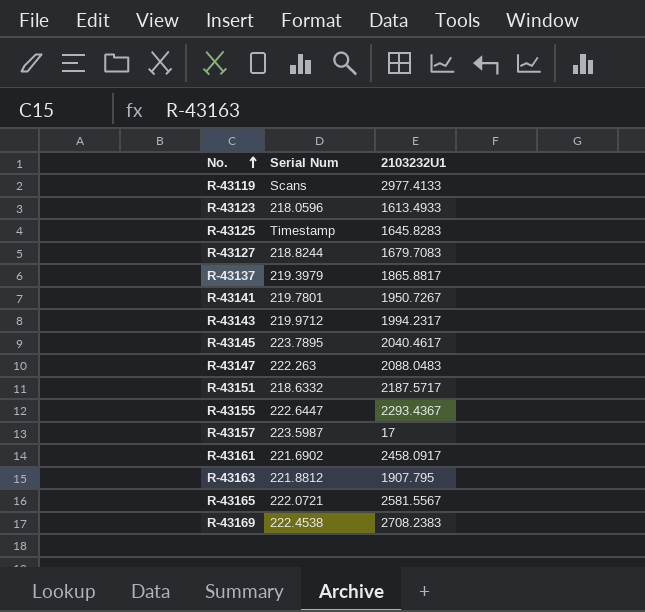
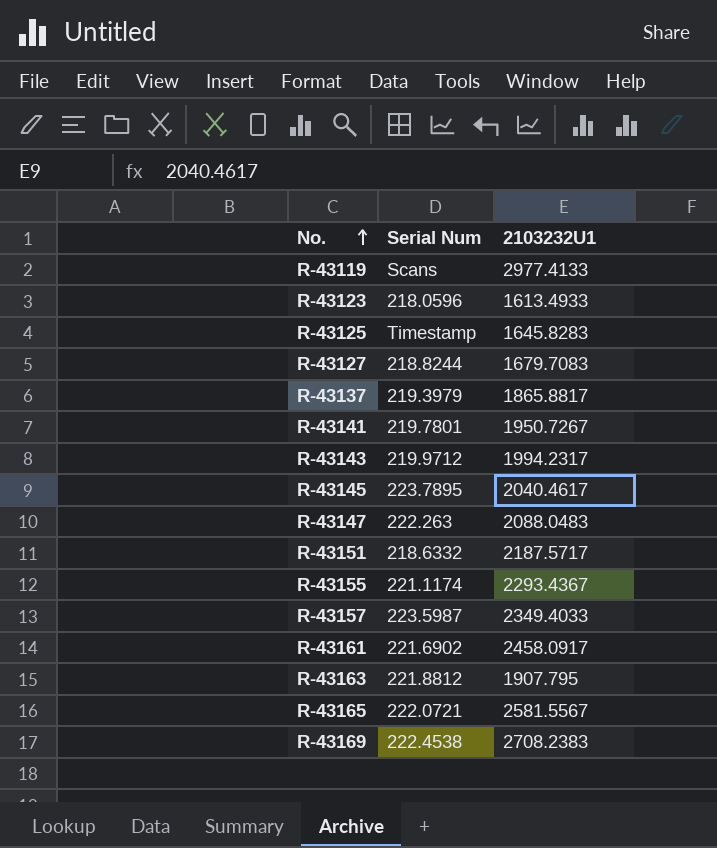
R-43155 | Serial Num: 222.6447 -> 221.1174
R-43157 | 2103232U1: 17 -> 2349.4033

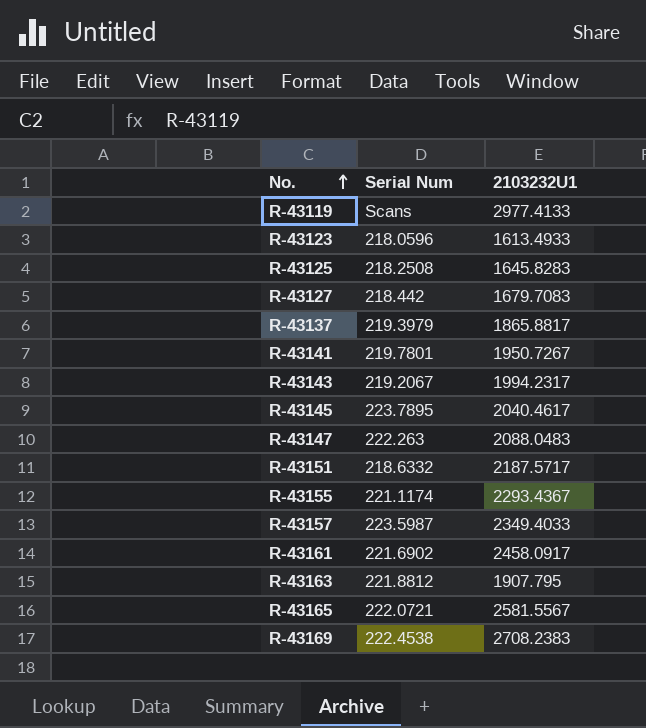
R-43125 | Serial Num: Timestamp -> 218.2508
R-43127 | Serial Num: 218.8244 -> 218.442
R-43143 | Serial Num: 219.9712 -> 219.2067

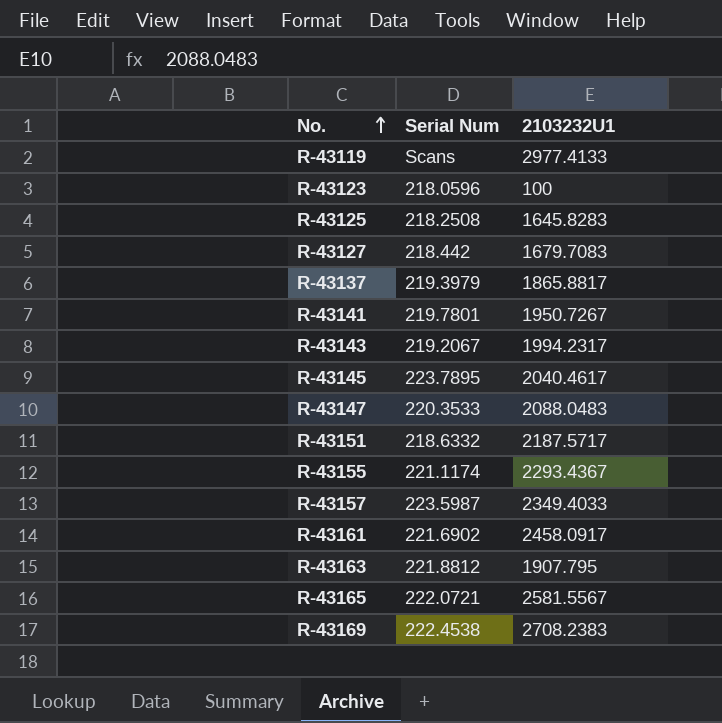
R-43123 | 2103232U1: 1613.4933 -> 100
R-43147 | Serial Num: 222.263 -> 220.3533

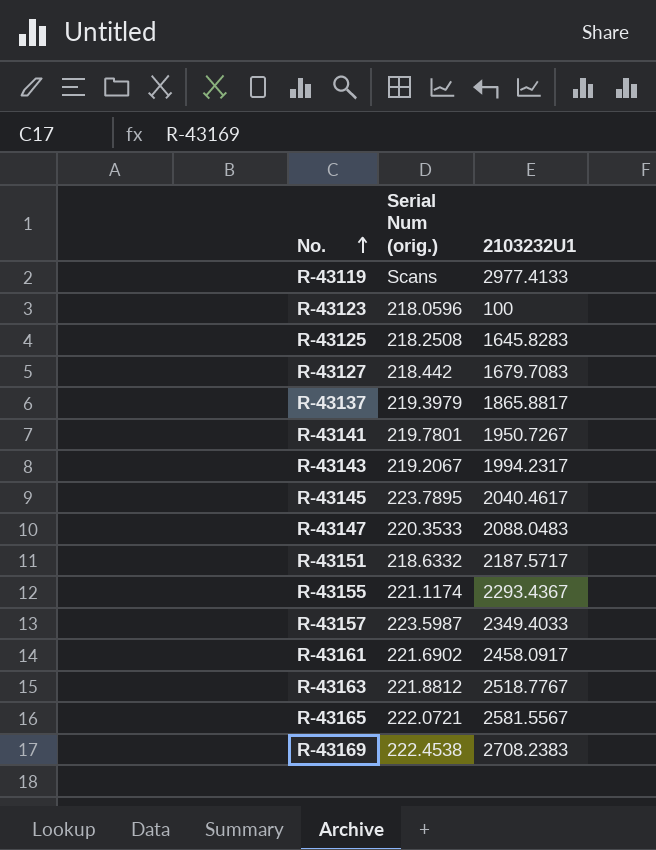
column name: Serial Num -> Serial Num (orig.)
R-43163 | 2103232U1: 1907.795 -> 2518.7767

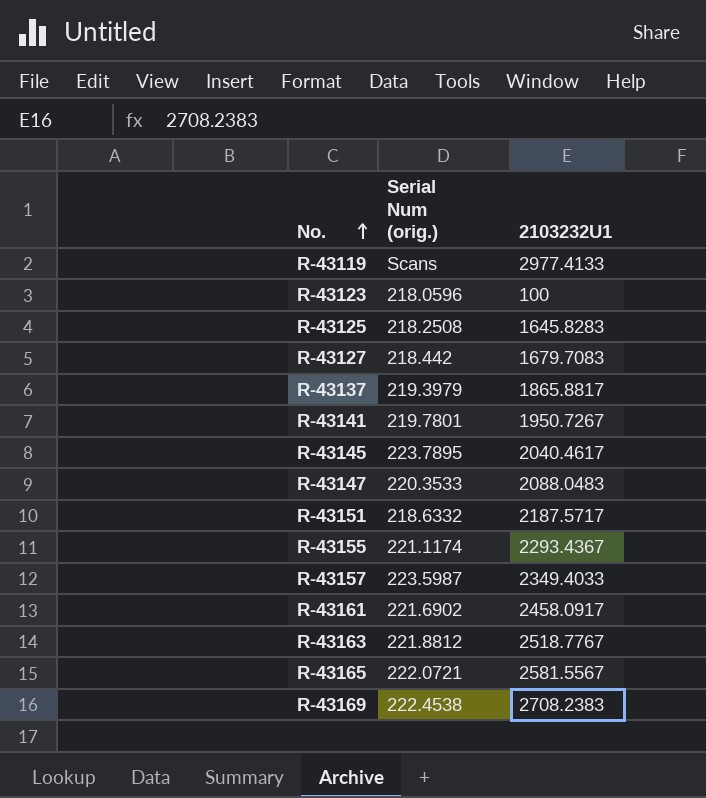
row R-43143: 219.2067 | 1994.2317 -> none

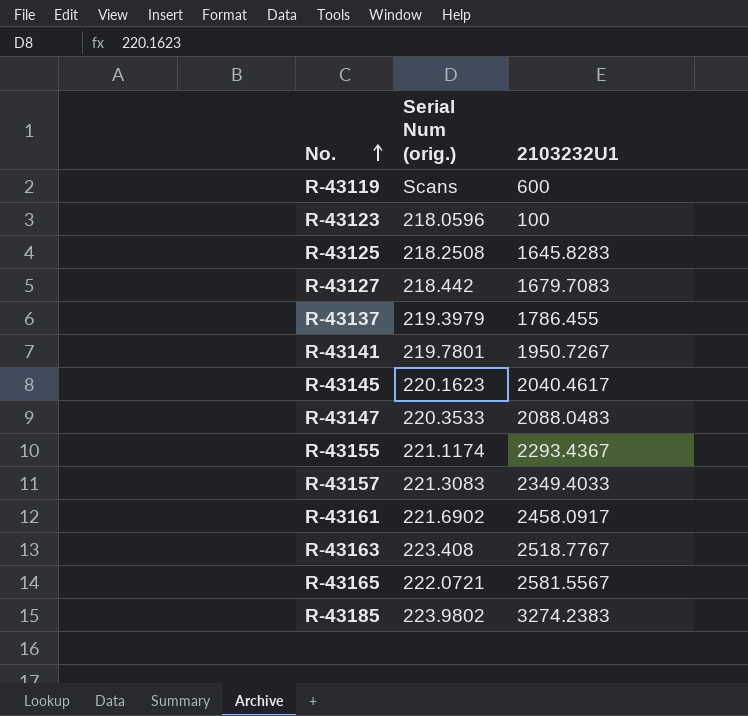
row R-43151: 218.6332 | 2187.5717 -> none
row R-43169: 222.4538 | 2708.2383 -> none
R-43119 | 2103232U1: 2977.4133 -> 600
R-43137 | 2103232U1: 1865.8817 -> 1786.455
R-43145 | Serial Num (orig.): 223.7895 -> 220.1623
R-43157 | Serial Num (orig.): 223.5987 -> 221.3083
R-43163 | Serial Num (orig.): 221.8812 -> 223.408
row R-43185: none -> 223.9802 | 3274.2383

